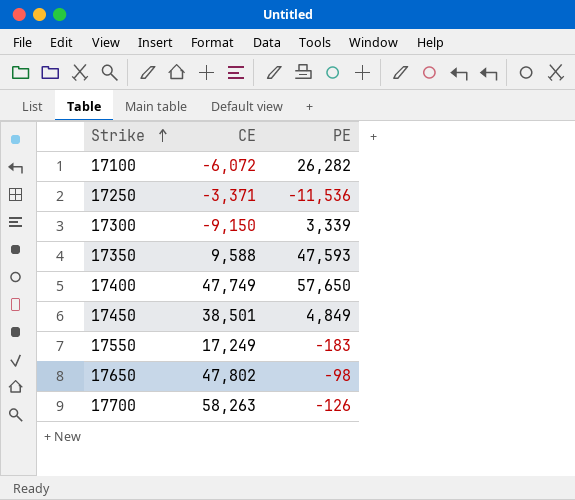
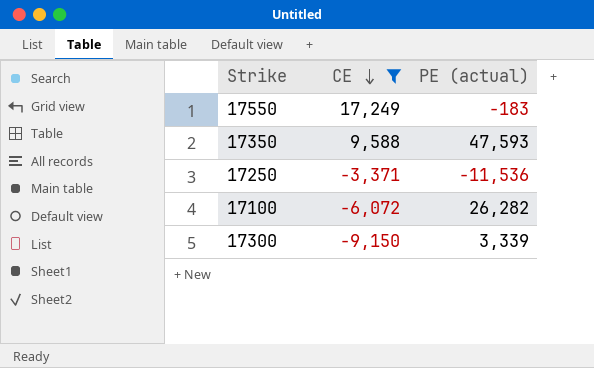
filter: none -> CE <= 17,249
row order: Strike ascending -> CE descending
column name: PE -> PE (actual)

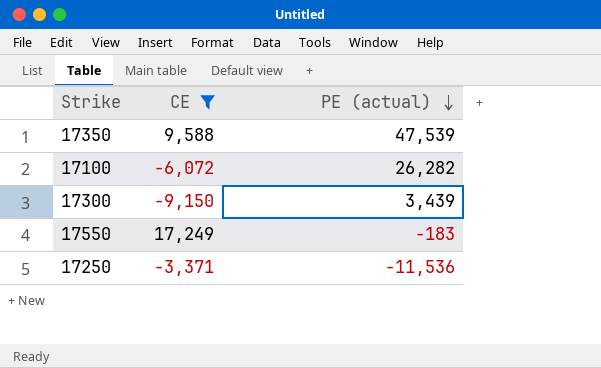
row order: CE descending -> PE (actual) descending
17350 | PE (actual): 47,593 -> 47,539
17300 | PE (actual): 3,339 -> 3,439

